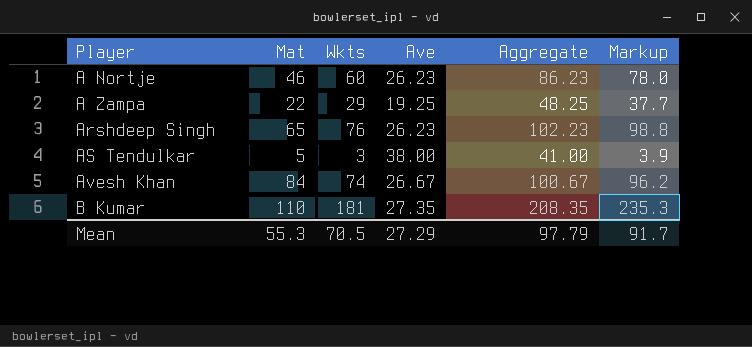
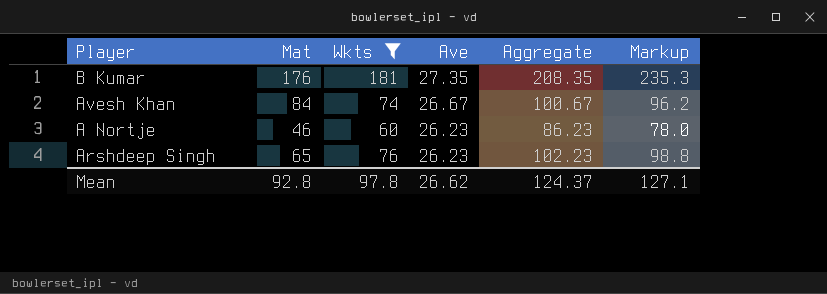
filter: none -> Wkts >= 60
row order: Player ascending -> Ave descending
B Kumar | Mat: 110 -> 176
Mean | Mat: 55.3 -> 92.8
Mean | Wkts: 70.5 -> 97.8
Mean | Ave: 27.29 -> 26.62
Mean | Aggregate: 97.79 -> 124.37
Mean | Markup: 91.7 -> 127.1

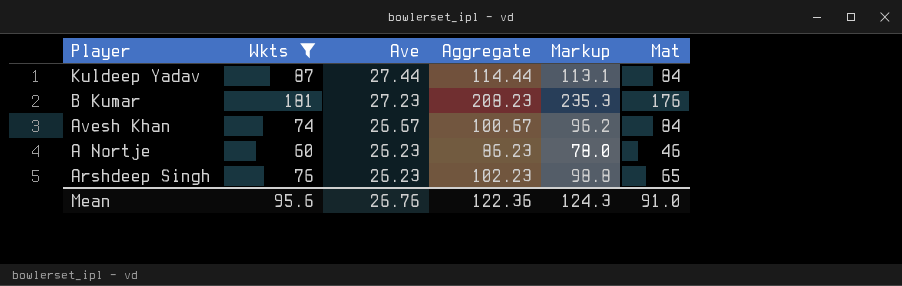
column Mat | position: 2 -> 6
row Kuldeep Yadav: none -> 87 | 27.44 | 114.44 | 113.1 | 84
B Kumar | Ave: 27.35 -> 27.23
B Kumar | Aggregate: 208.35 -> 208.23
Mean | Wkts: 97.8 -> 95.6
Mean | Ave: 26.62 -> 26.76
Mean | Aggregate: 124.37 -> 122.36
Mean | Markup: 127.1 -> 124.3
Mean | Mat: 92.8 -> 91.0

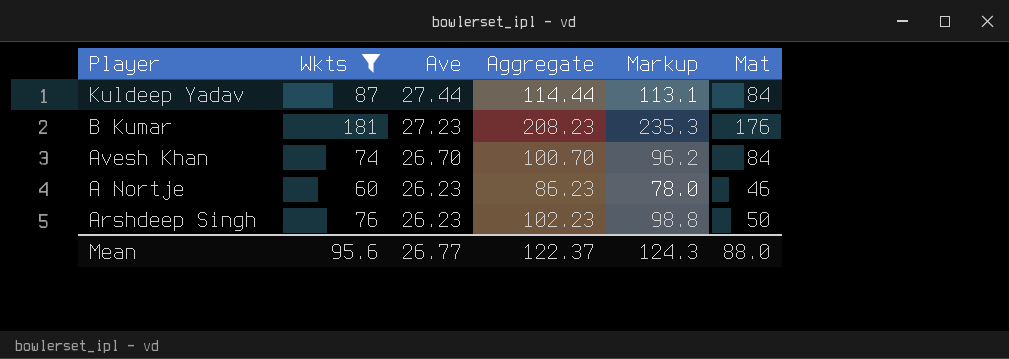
Avesh Khan | Ave: 26.67 -> 26.70
Avesh Khan | Aggregate: 100.67 -> 100.70
Arshdeep Singh | Mat: 65 -> 50
Mean | Ave: 26.76 -> 26.77
Mean | Aggregate: 122.36 -> 122.37
Mean | Mat: 91.0 -> 88.0

